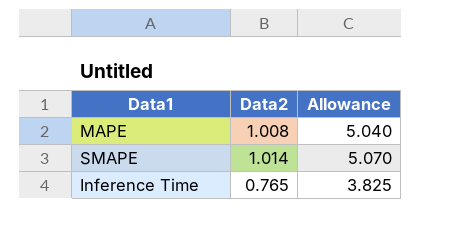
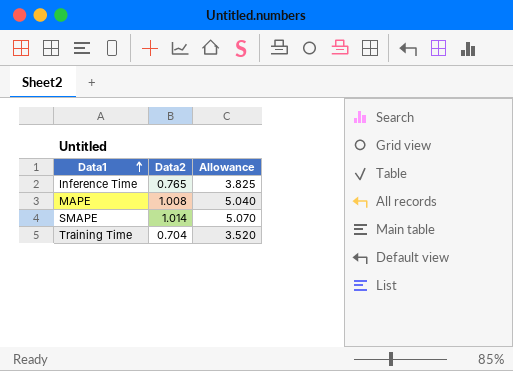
row order: none -> Data1 ascending
row Training Time: none -> 0.704 | 3.520

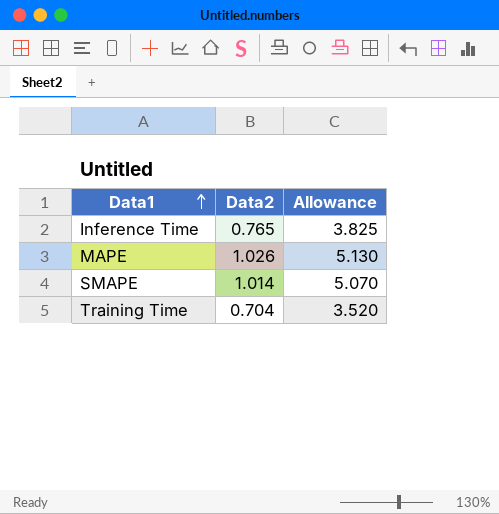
MAPE | Data2: 1.008 -> 1.026
MAPE | Allowance: 5.040 -> 5.130

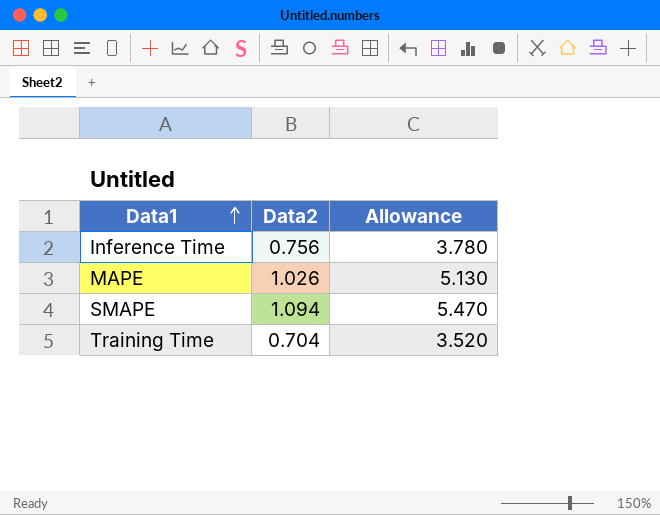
Inference Time | Data2: 0.765 -> 0.756
Inference Time | Allowance: 3.825 -> 3.780
SMAPE | Data2: 1.014 -> 1.094
SMAPE | Allowance: 5.070 -> 5.470

